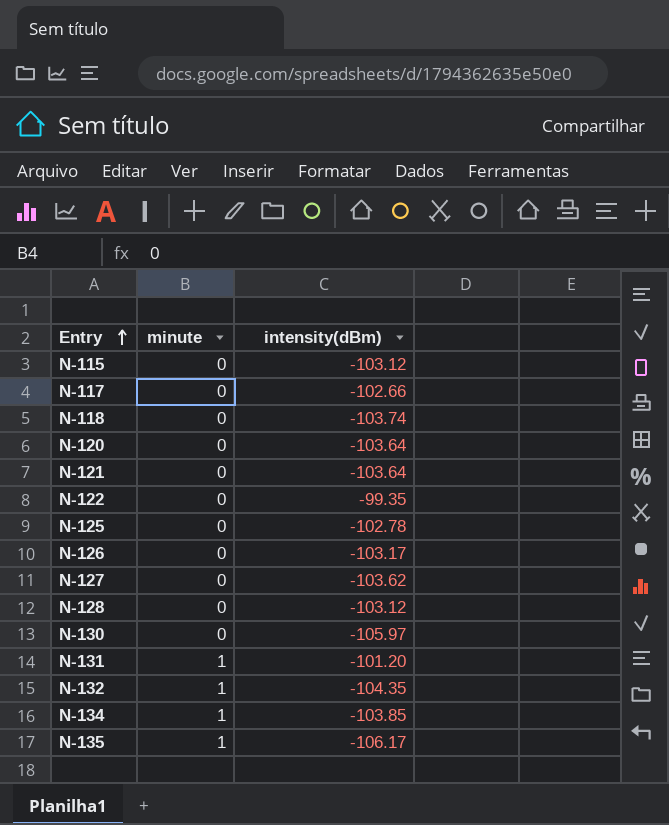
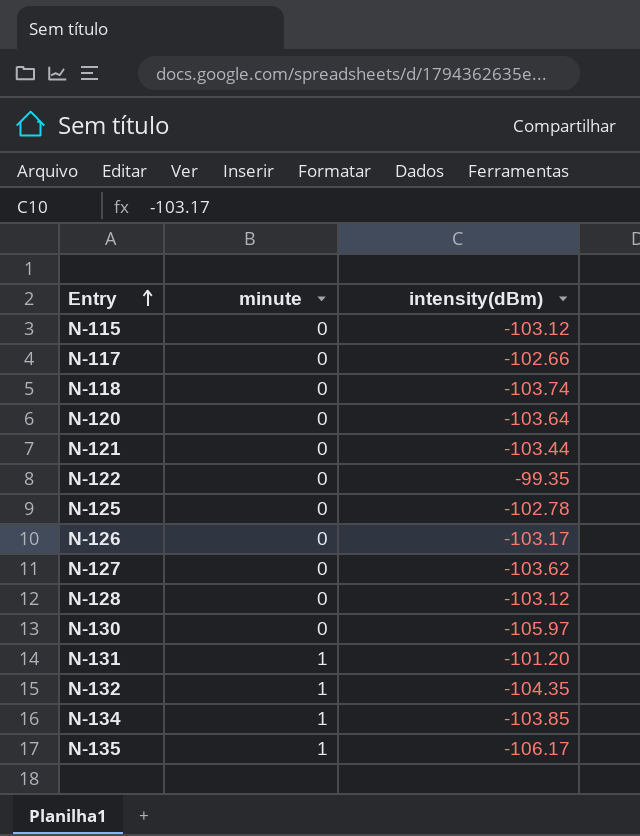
N-121 | intensity(dBm): -103.64 -> -103.44

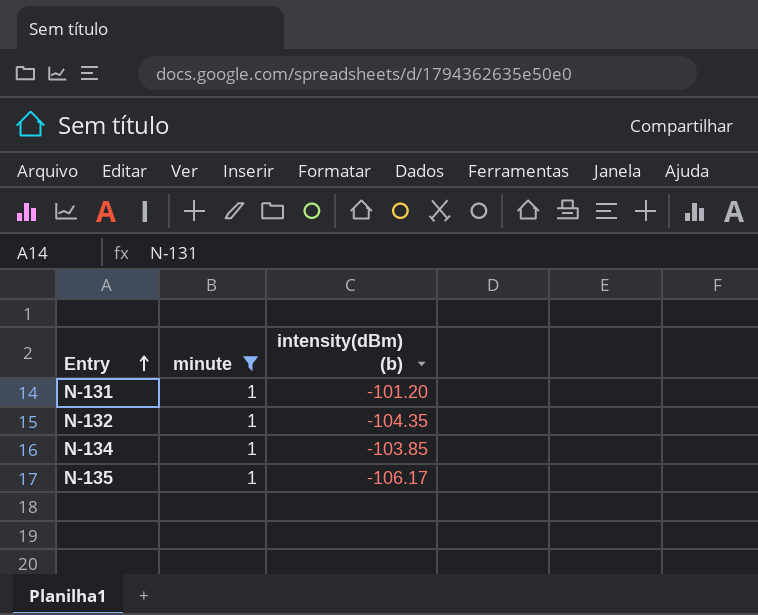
filter: none -> minute = 1
column name: intensity(dBm) -> intensity(dBm) (b)

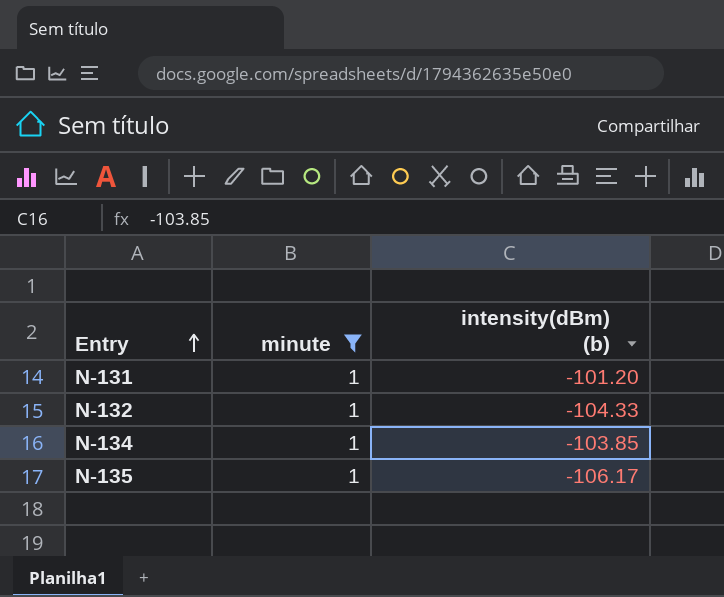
N-132 | intensity(dBm) (b): -104.35 -> -104.33

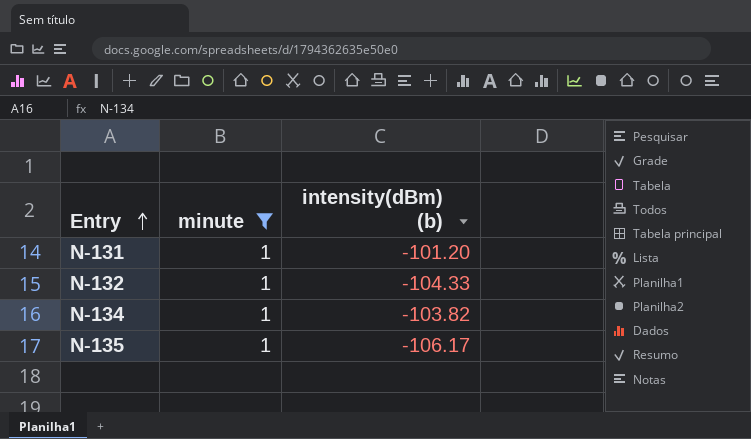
N-134 | intensity(dBm) (b): -103.85 -> -103.82

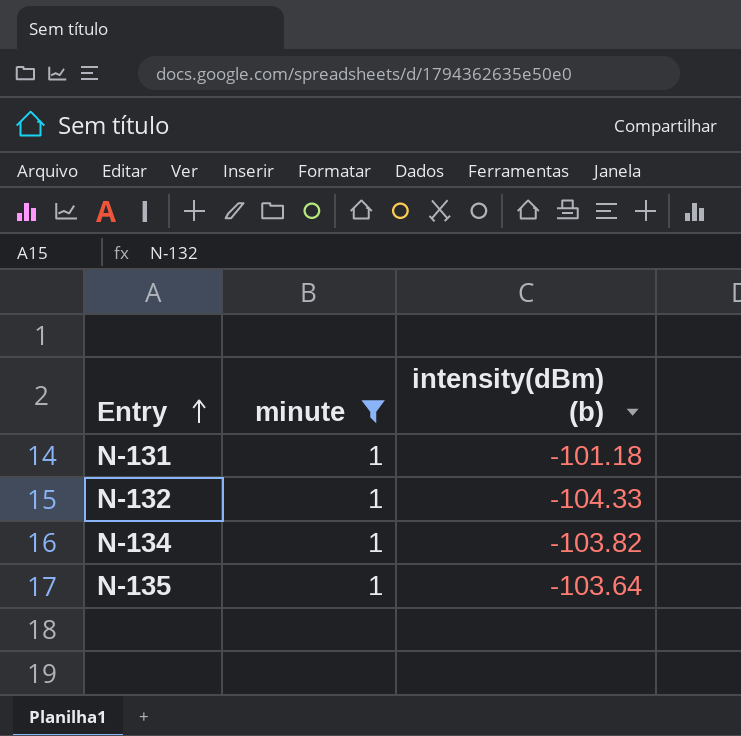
N-131 | intensity(dBm) (b): -101.20 -> -101.18
N-135 | intensity(dBm) (b): -106.17 -> -103.64

